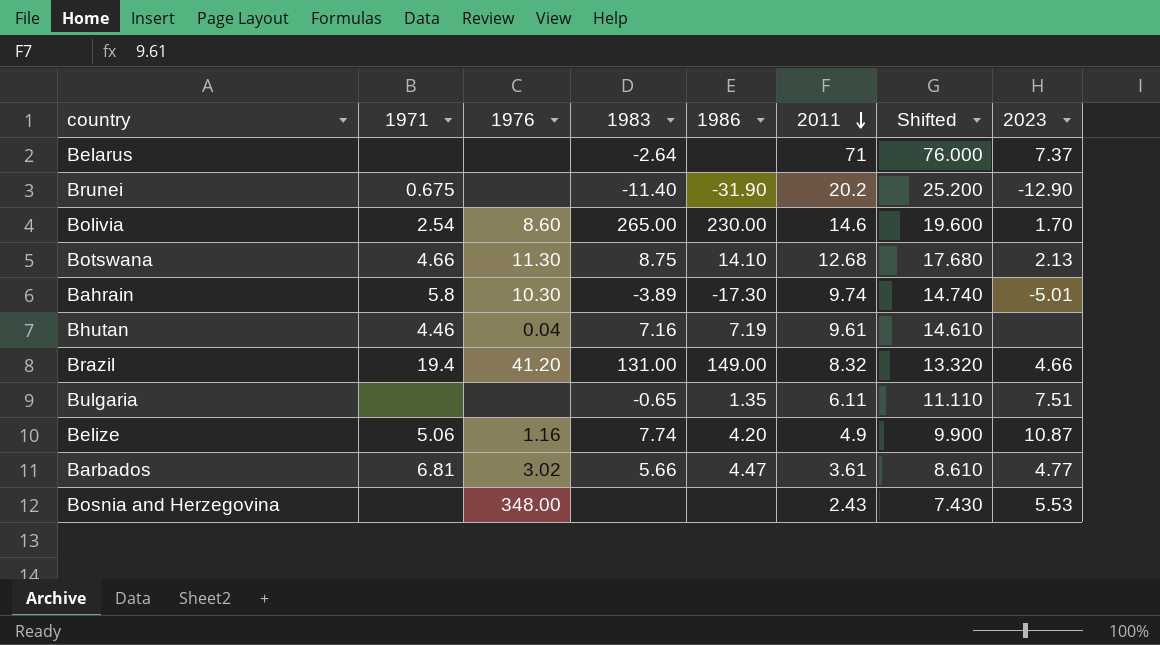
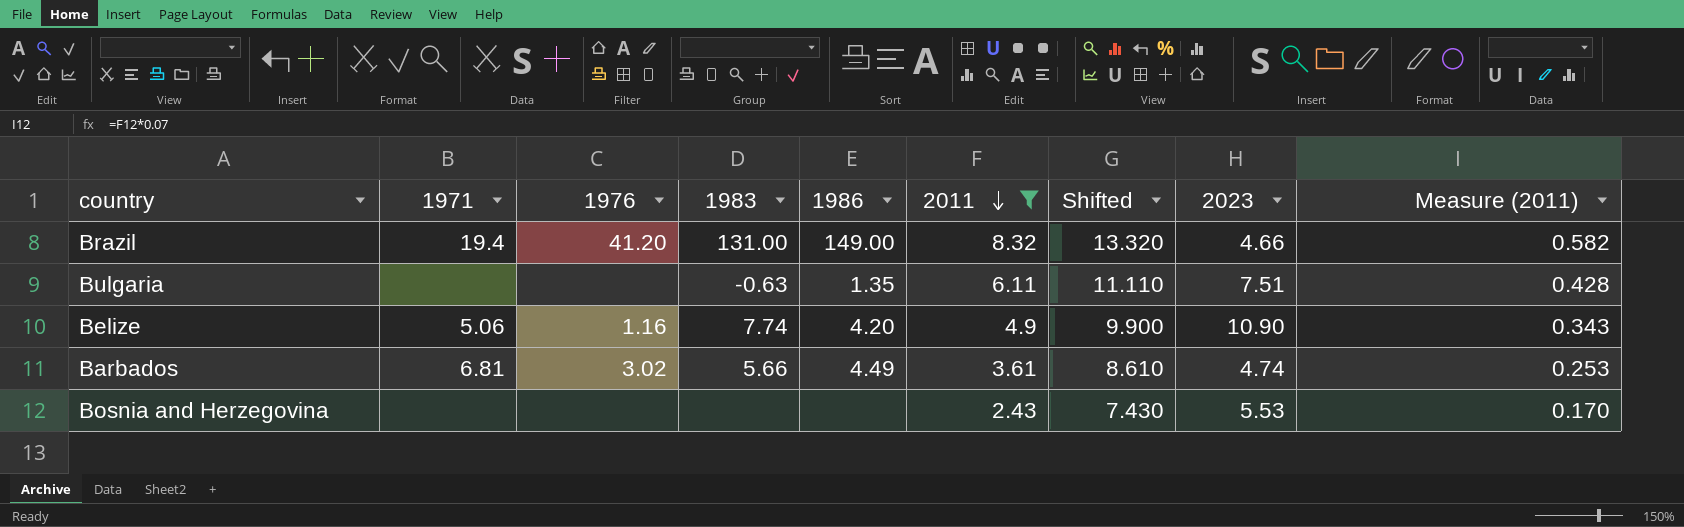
filter: none -> 2011 <= 8.32
column Measure (2011) | formula: none -> [2011] * 0.07
Bulgaria | 1983: -0.65 -> -0.63
Belize | 2023: 10.87 -> 10.90
Barbados | 1986: 4.47 -> 4.49
Barbados | 2023: 4.77 -> 4.74
Bosnia and Herzegovina | 1976: 348.00 -> none

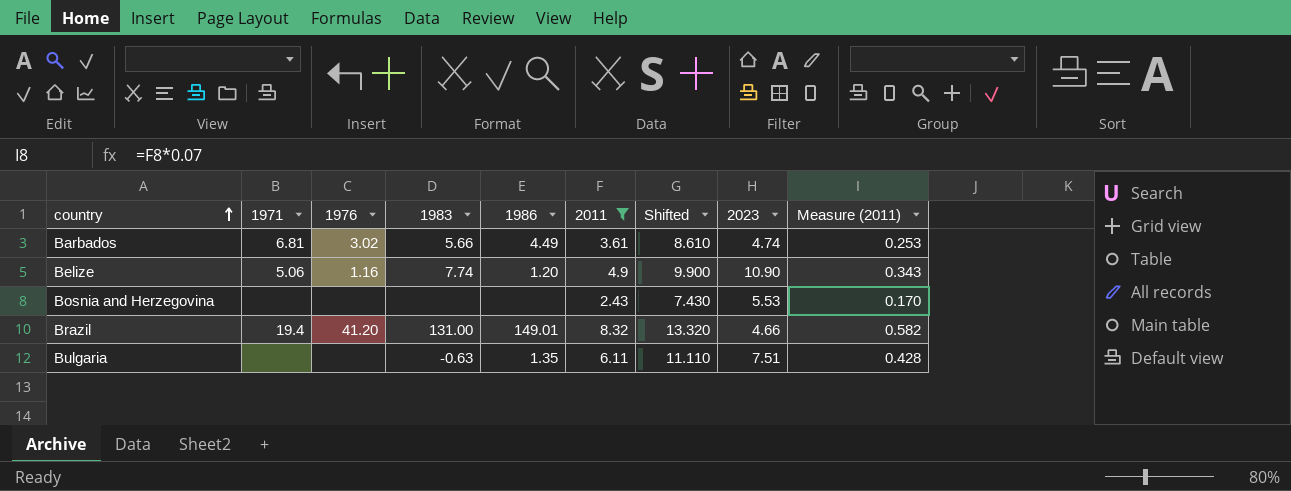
row order: 2011 descending -> country ascending
Belize | 1986: 4.20 -> 1.20
Brazil | 1986: 149.00 -> 149.01

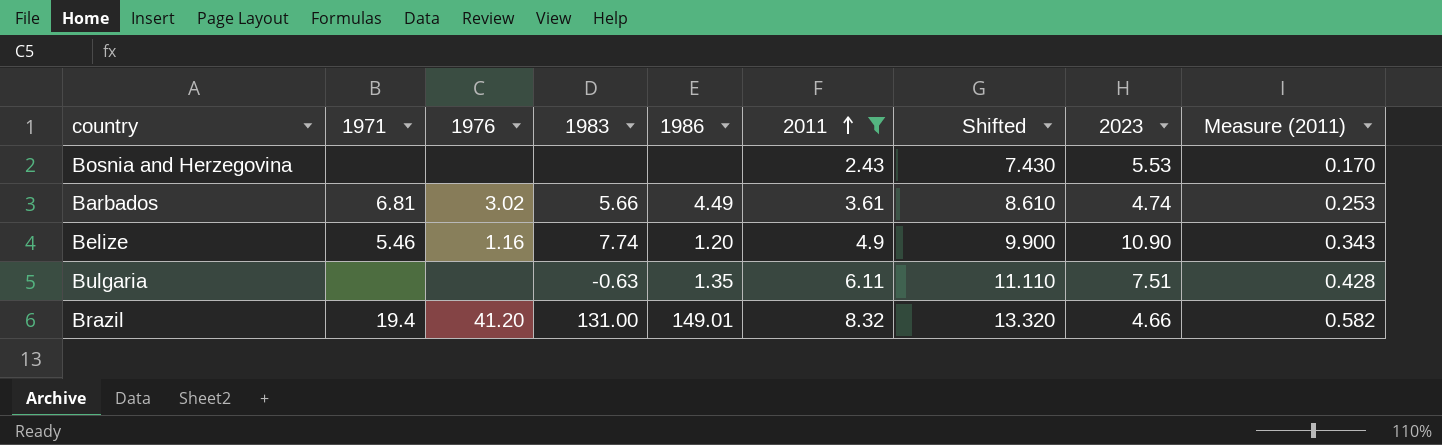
row order: country ascending -> 2011 ascending
Belize | 1971: 5.06 -> 5.46

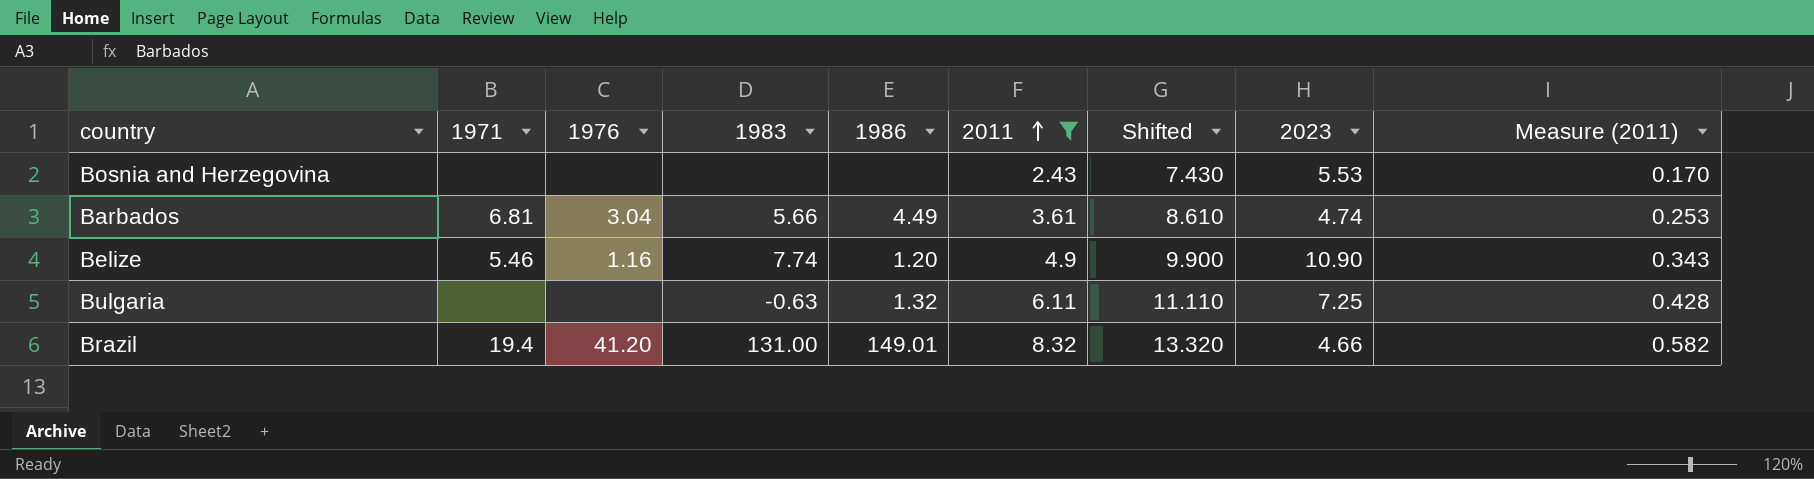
Barbados | 1976: 3.02 -> 3.04
Bulgaria | 1986: 1.35 -> 1.32
Bulgaria | 2023: 7.51 -> 7.25

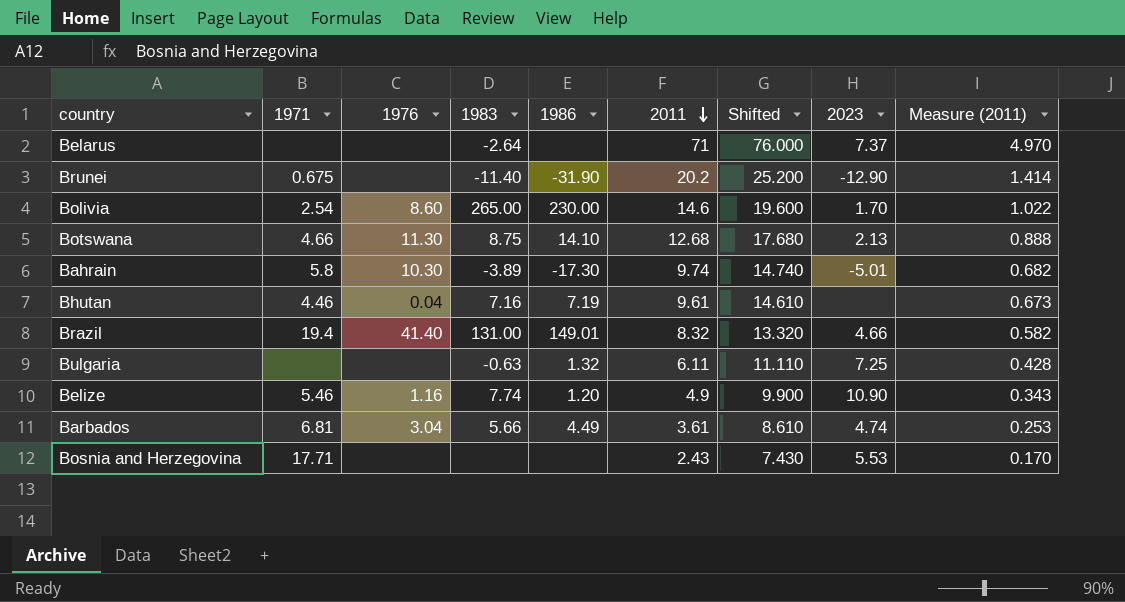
filter: 2011 <= 8.32 -> none
row order: 2011 ascending -> 2011 descending
Brazil | 1976: 41.20 -> 41.40
Bosnia and Herzegovina | 1971: none -> 17.71

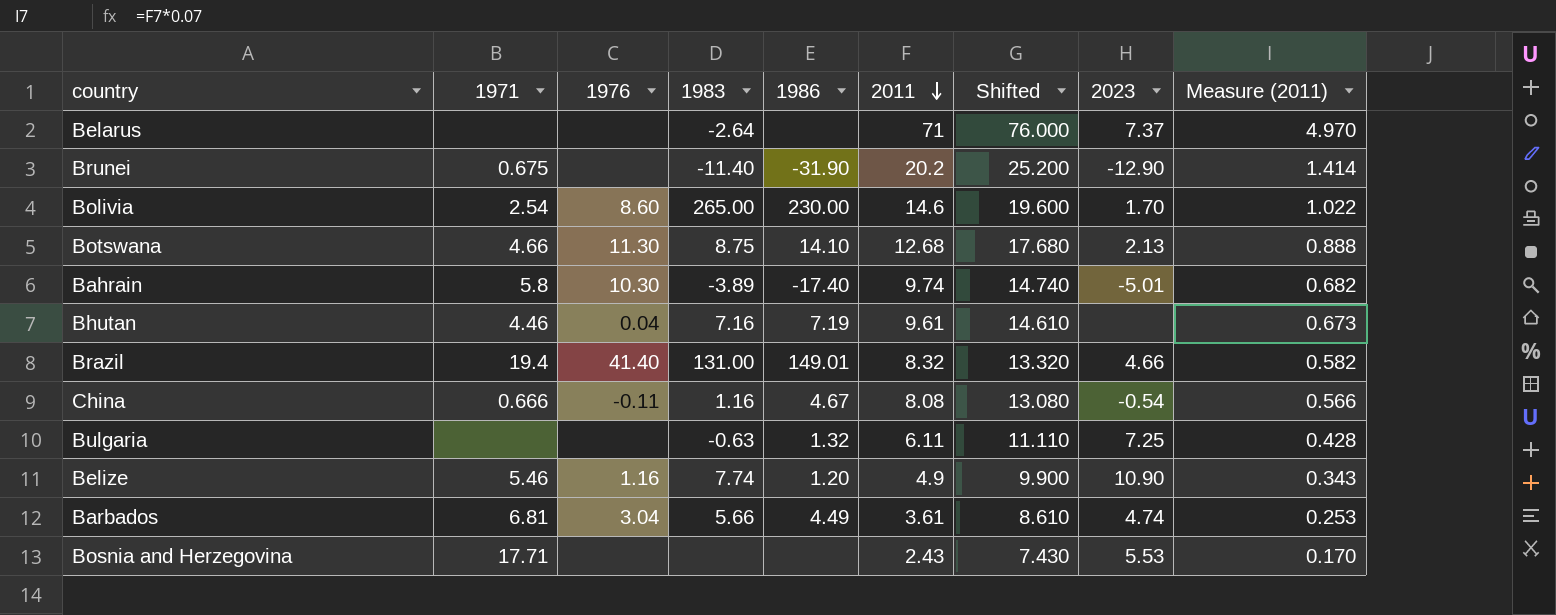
Bahrain | 1986: -17.30 -> -17.40
row China: none -> 0.666 | -0.11 | 1.16 | 4.67 | 8.08 | 13.080 | -0.54 | 0.566

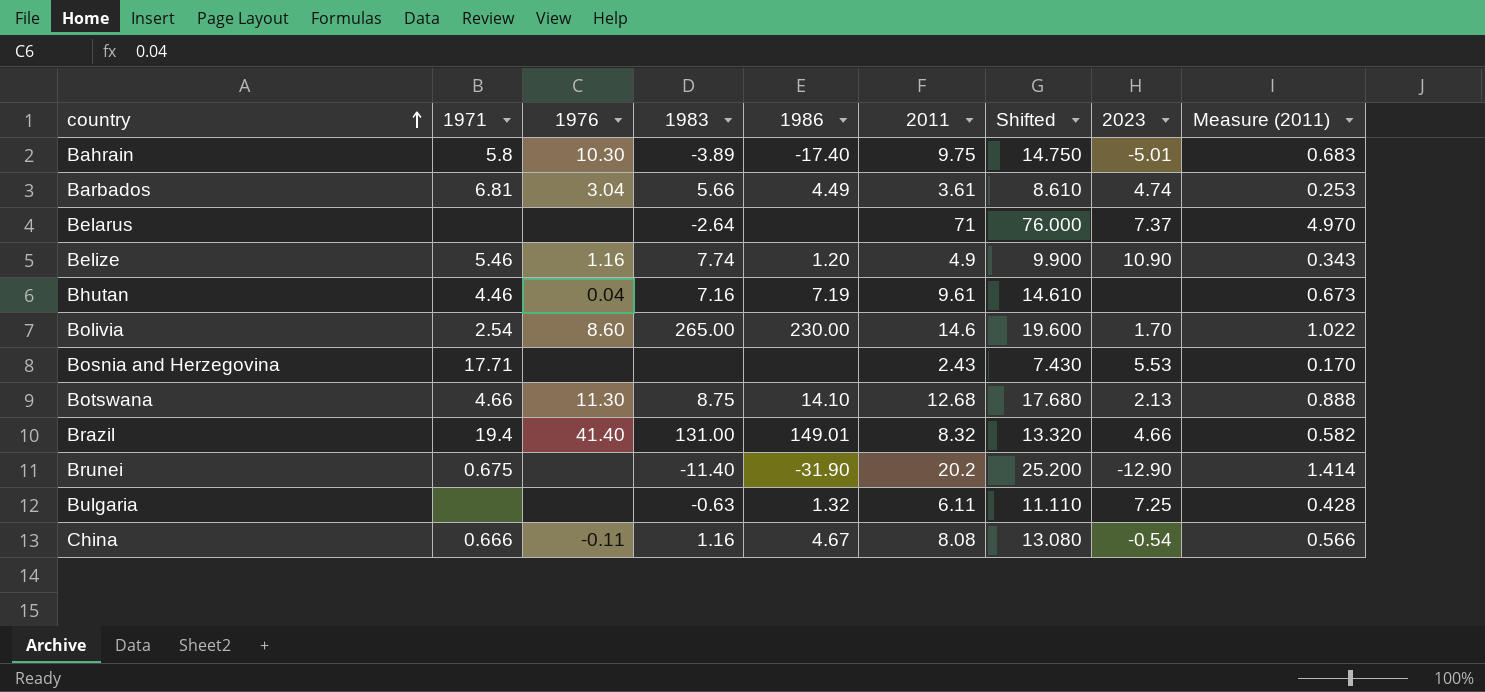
row order: 2011 descending -> country ascending
Bahrain | 2011: 9.74 -> 9.75
Bahrain | Shifted: 14.740 -> 14.750
Bahrain | Measure (2011): 0.682 -> 0.683

